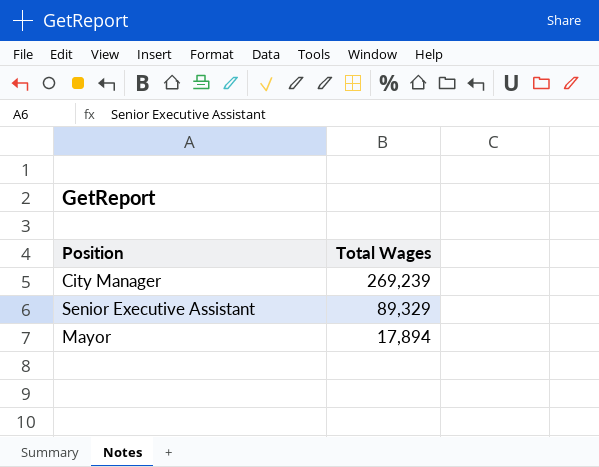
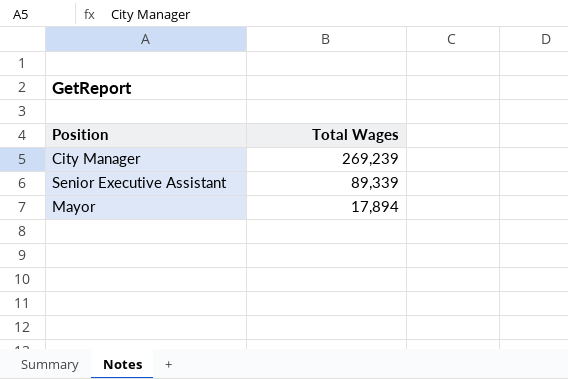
Senior Executive Assistant | Total Wages: 89,329 -> 89,339

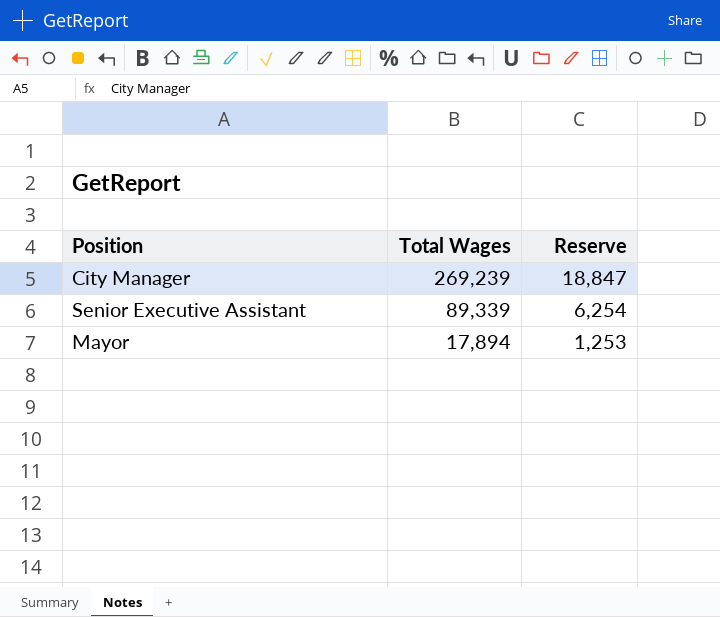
column Reserve | formula: none -> [Total Wages] * 0.07

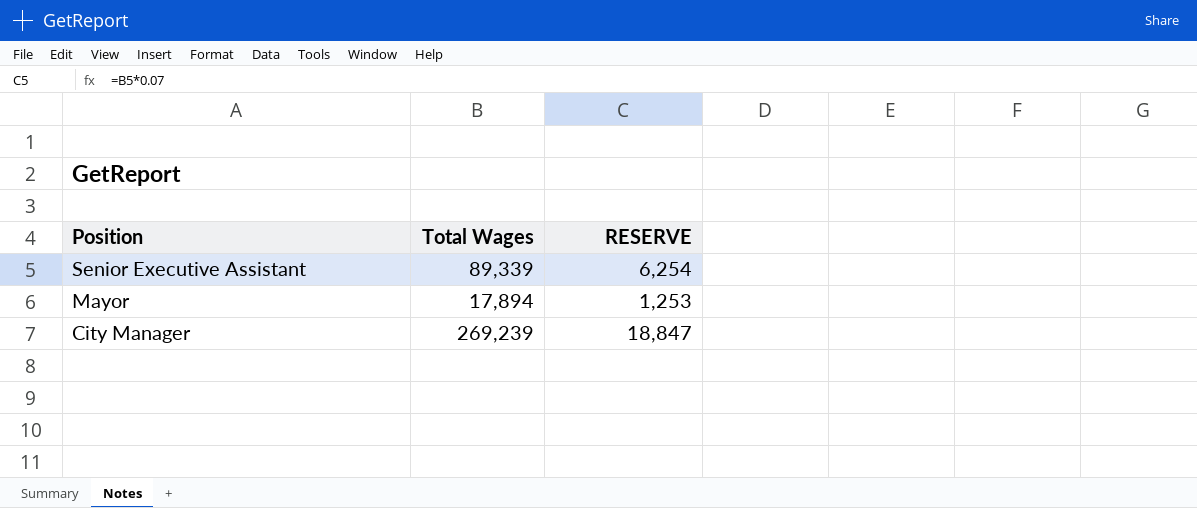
row order: Total Wages descending -> Position descending
column name: Reserve -> RESERVE

